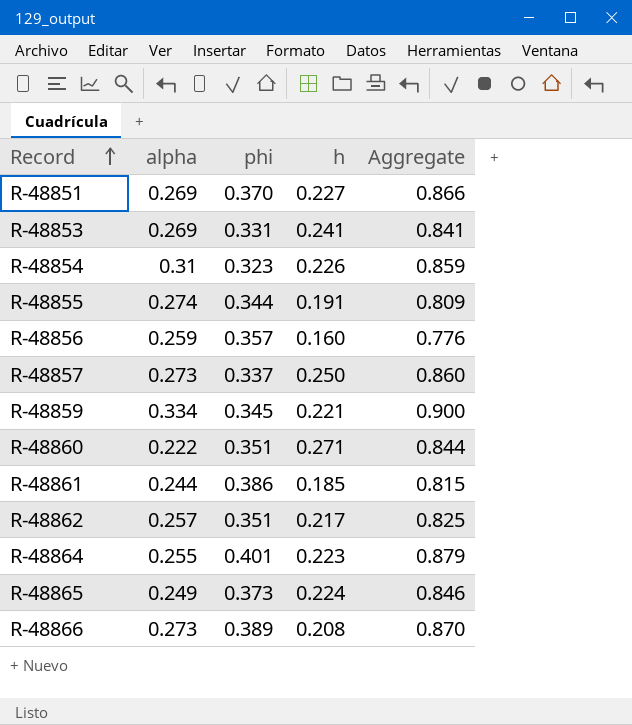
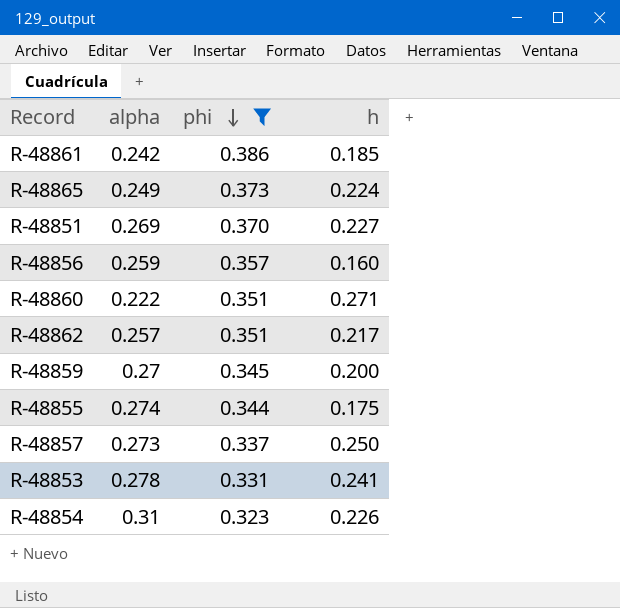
filter: none -> phi <= 0.386
row order: Record ascending -> phi descending
column Aggregate | formula: [alpha] + [phi] + [h] -> none
R-48861 | alpha: 0.244 -> 0.242
R-48859 | alpha: 0.334 -> 0.27
R-48859 | h: 0.221 -> 0.200
R-48855 | h: 0.191 -> 0.175
R-48853 | alpha: 0.269 -> 0.278

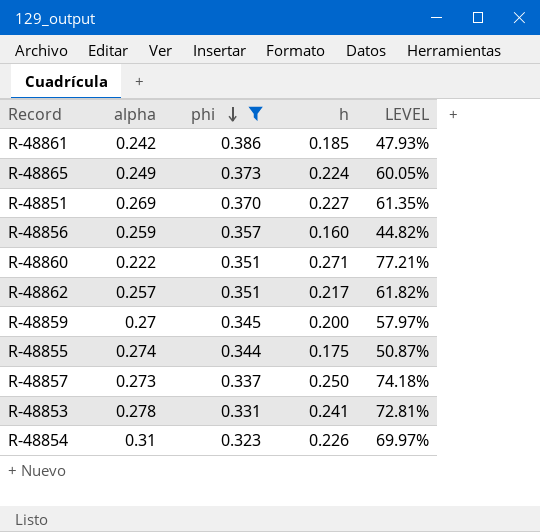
column LEVEL | formula: none -> [h] / [phi]

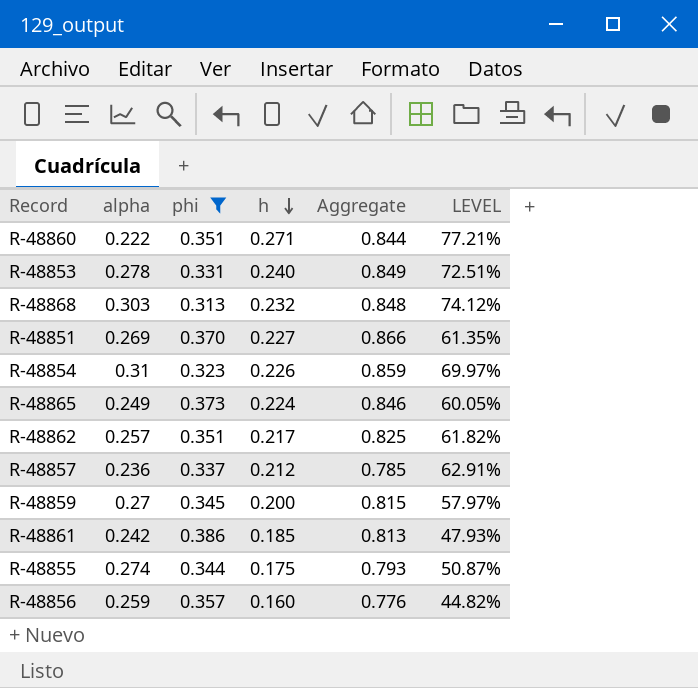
row order: phi descending -> h descending
column Aggregate | formula: none -> [alpha] + [phi] + [h]
R-48853 | h: 0.241 -> 0.240
R-48853 | LEVEL: 72.81% -> 72.51%
row R-48868: none -> 0.303 | 0.313 | 0.232 | 0.848 | 74.12%
R-48857 | alpha: 0.273 -> 0.236
R-48857 | h: 0.250 -> 0.212
R-48857 | LEVEL: 74.18% -> 62.91%

